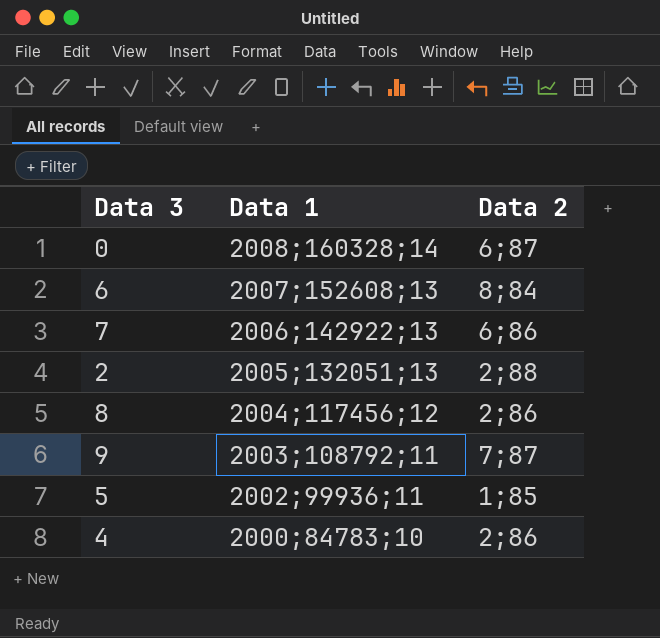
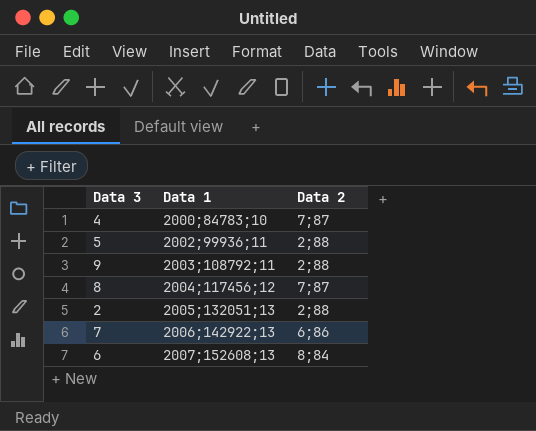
row order: Data 1 descending -> Data 1 ascending
row 0: 2008;160328;14 | 6;87 -> none
4 | Data 2: 2;86 -> 7;87
5 | Data 2: 1;85 -> 2;88
9 | Data 2: 7;87 -> 2;88
8 | Data 2: 2;86 -> 7;87

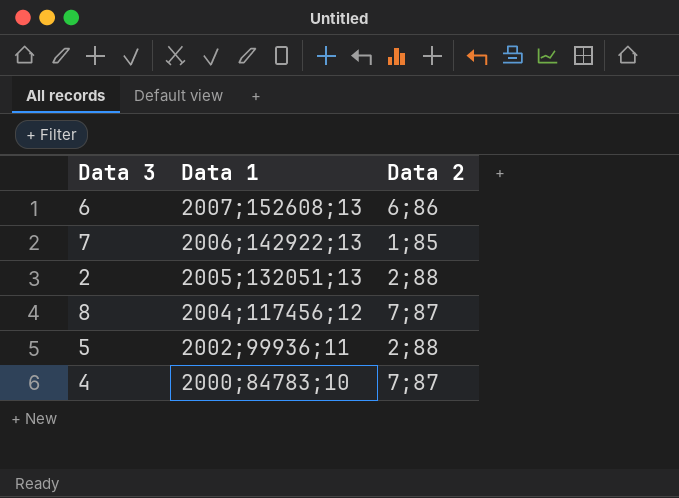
row order: Data 1 ascending -> Data 1 descending
row 9: 2003;108792;11 | 2;88 -> none
6 | Data 2: 8;84 -> 6;86
7 | Data 2: 6;86 -> 1;85

